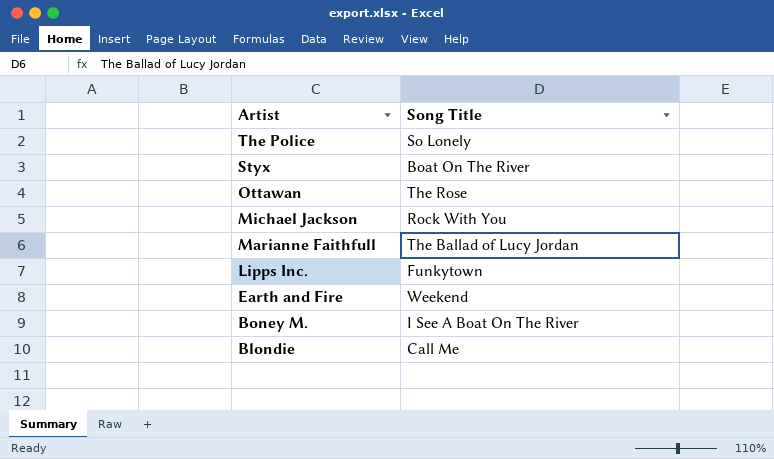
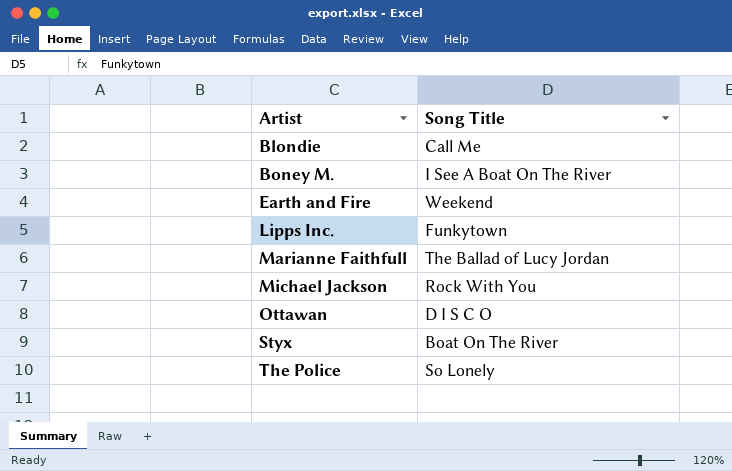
row order: Artist descending -> Artist ascending
Ottawan | Song Title: The Rose -> D I S C O

